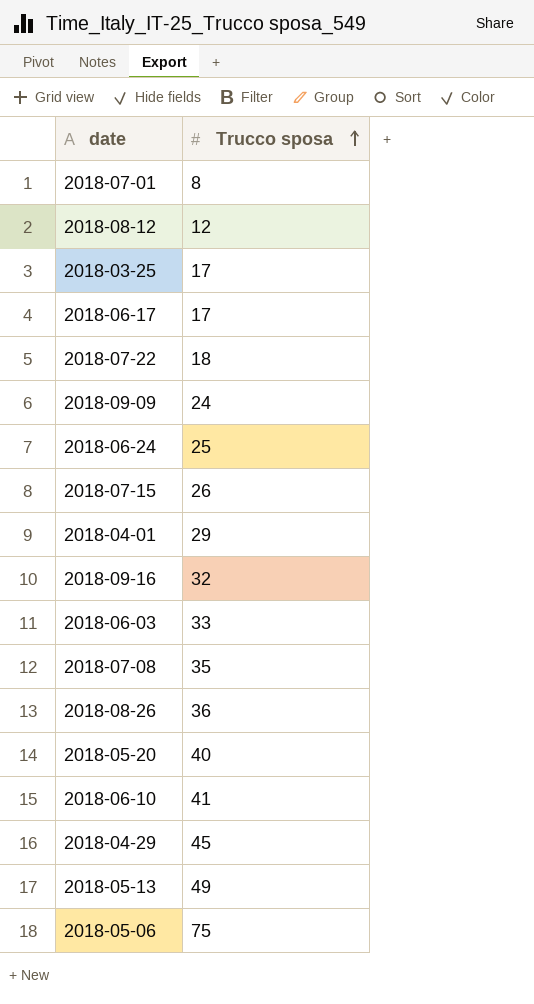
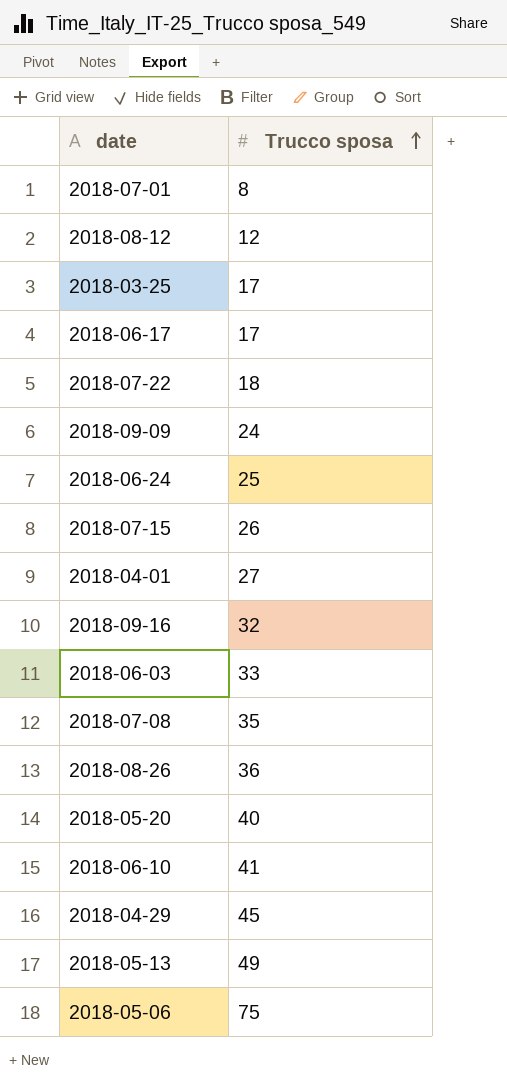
2018-04-01 | Trucco sposa: 29 -> 27

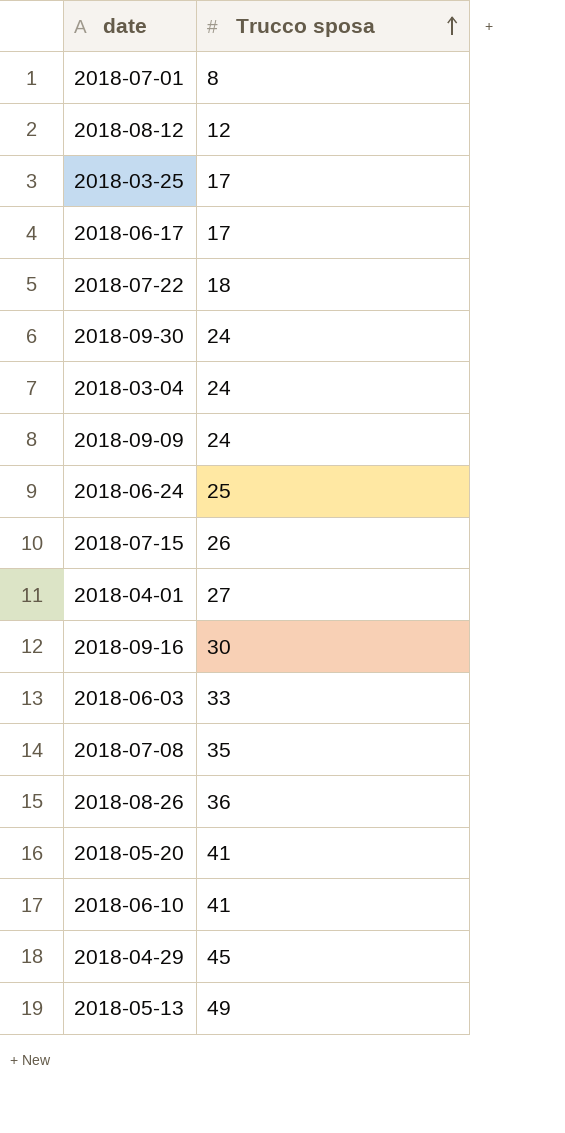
row 2018-05-06: 75 -> none
row 2018-09-30: none -> 24
row 2018-03-04: none -> 24
2018-09-16 | Trucco sposa: 32 -> 30
2018-05-20 | Trucco sposa: 40 -> 41

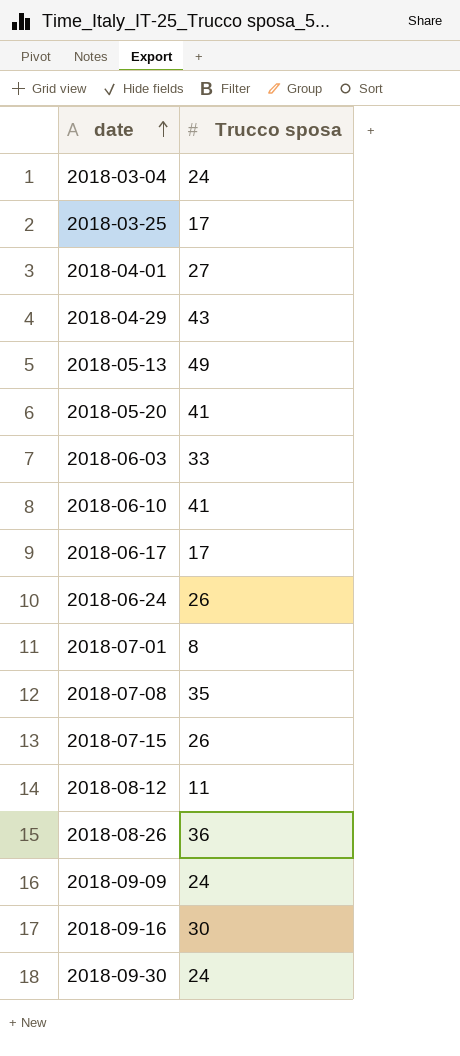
row order: Trucco sposa ascending -> date ascending
row 2018-07-22: 18 -> none
2018-04-29 | Trucco sposa: 45 -> 43
2018-06-24 | Trucco sposa: 25 -> 26
2018-08-12 | Trucco sposa: 12 -> 11

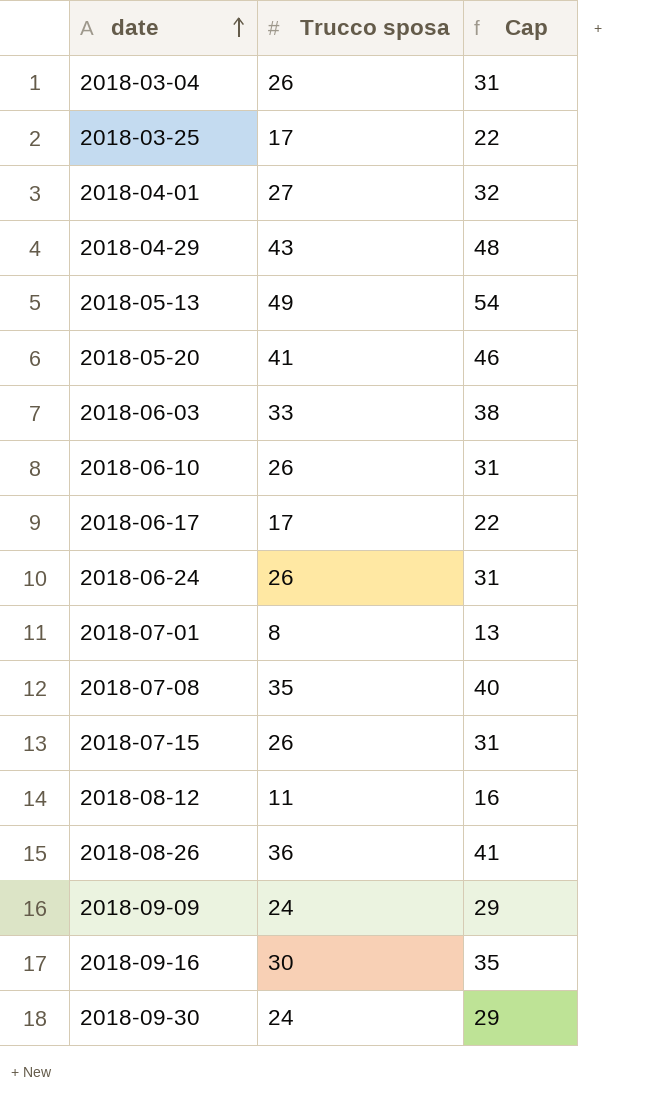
column Cap | formula: none -> [Trucco sposa] + 5
2018-03-04 | Trucco sposa: 24 -> 26
2018-06-10 | Trucco sposa: 41 -> 26

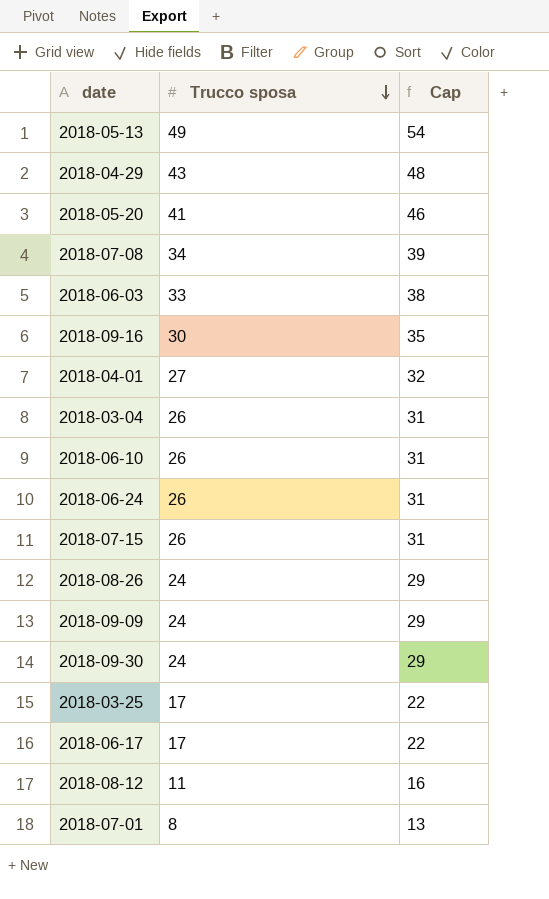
row order: date ascending -> Trucco sposa descending
2018-07-08 | Trucco sposa: 35 -> 34
2018-07-08 | Cap: 40 -> 39
2018-08-26 | Trucco sposa: 36 -> 24
2018-08-26 | Cap: 41 -> 29

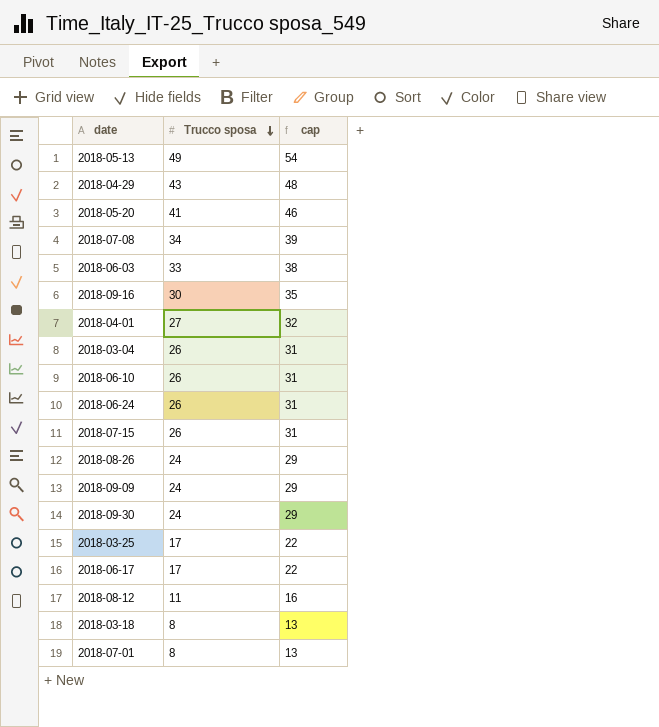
column name: Cap -> cap
row 2018-03-18: none -> 8 | 13

